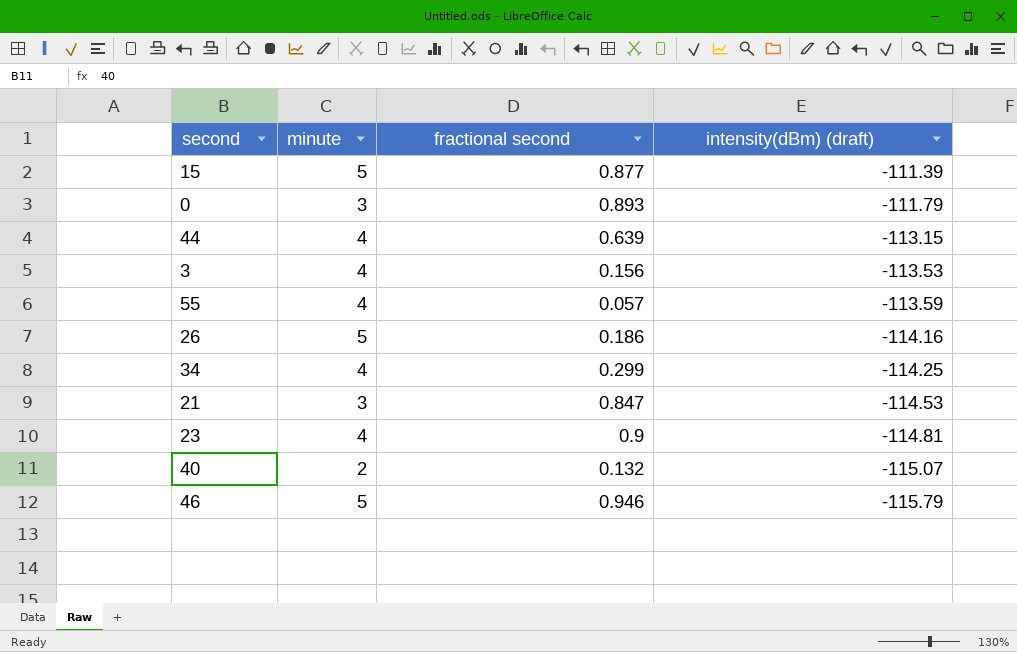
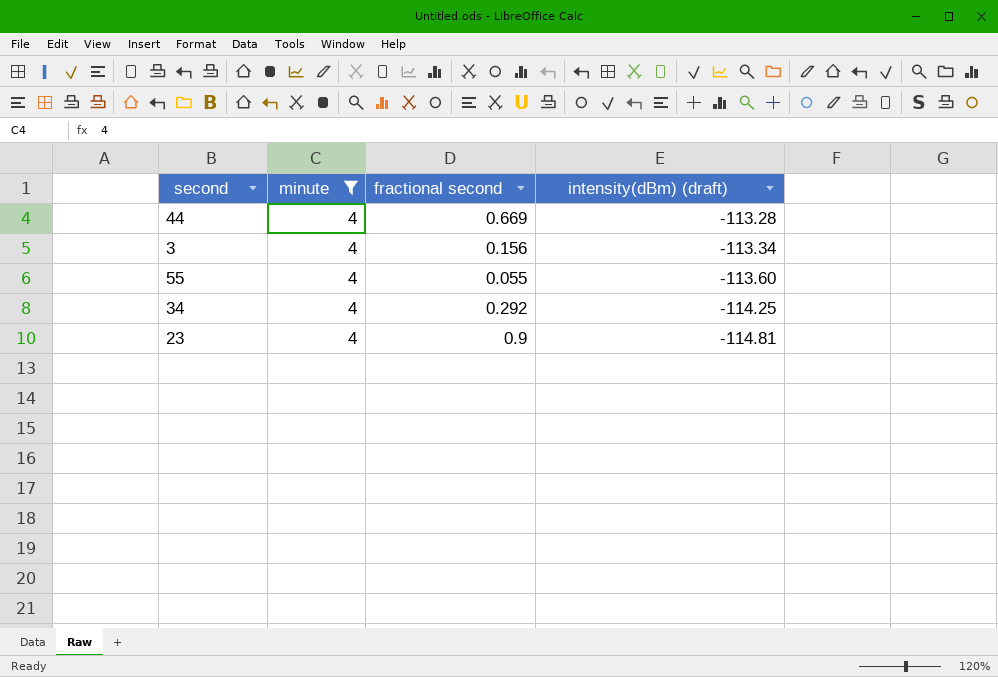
filter: none -> minute = 4
44 | fractional second: 0.639 -> 0.669
44 | intensity(dBm) (draft): -113.15 -> -113.28
3 | intensity(dBm) (draft): -113.53 -> -113.34
55 | fractional second: 0.057 -> 0.055
55 | intensity(dBm) (draft): -113.59 -> -113.60
34 | fractional second: 0.299 -> 0.292

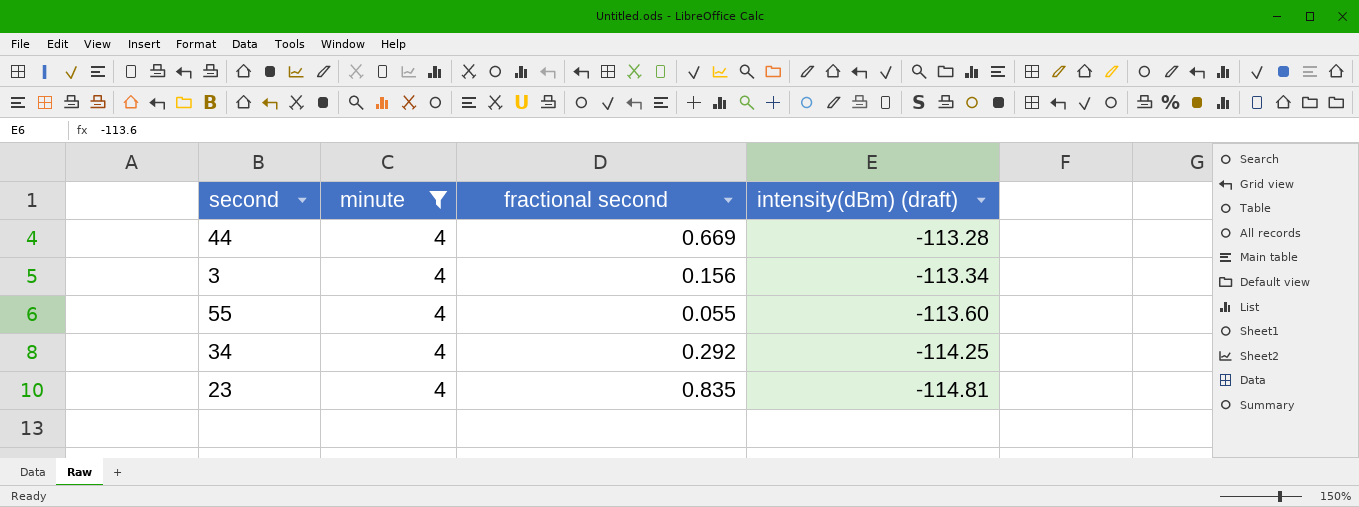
23 | fractional second: 0.9 -> 0.835

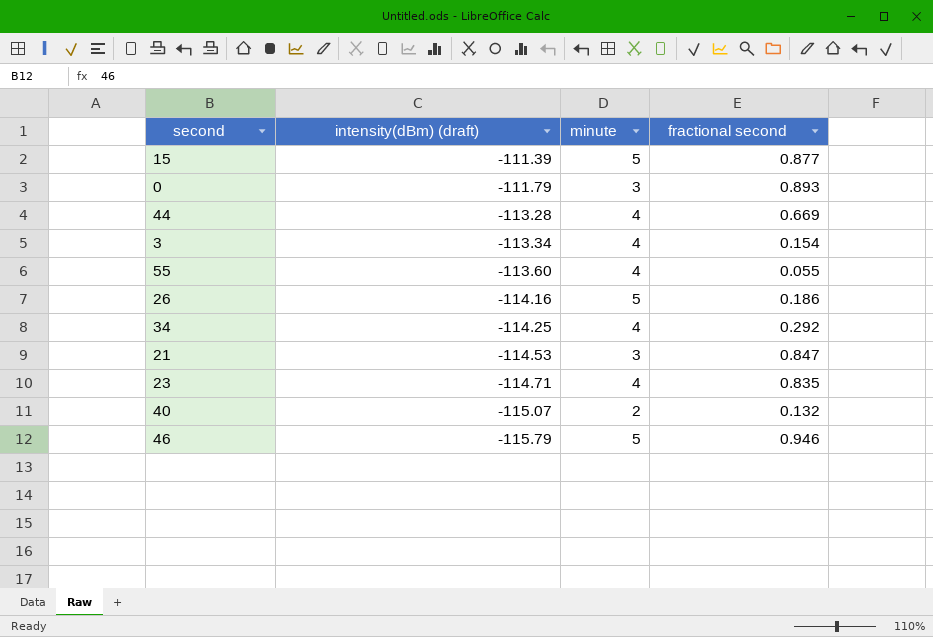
filter: minute = 4 -> none
column intensity(dBm) (draft) | position: 4 -> 2
3 | fractional second: 0.156 -> 0.154
23 | intensity(dBm) (draft): -114.81 -> -114.71

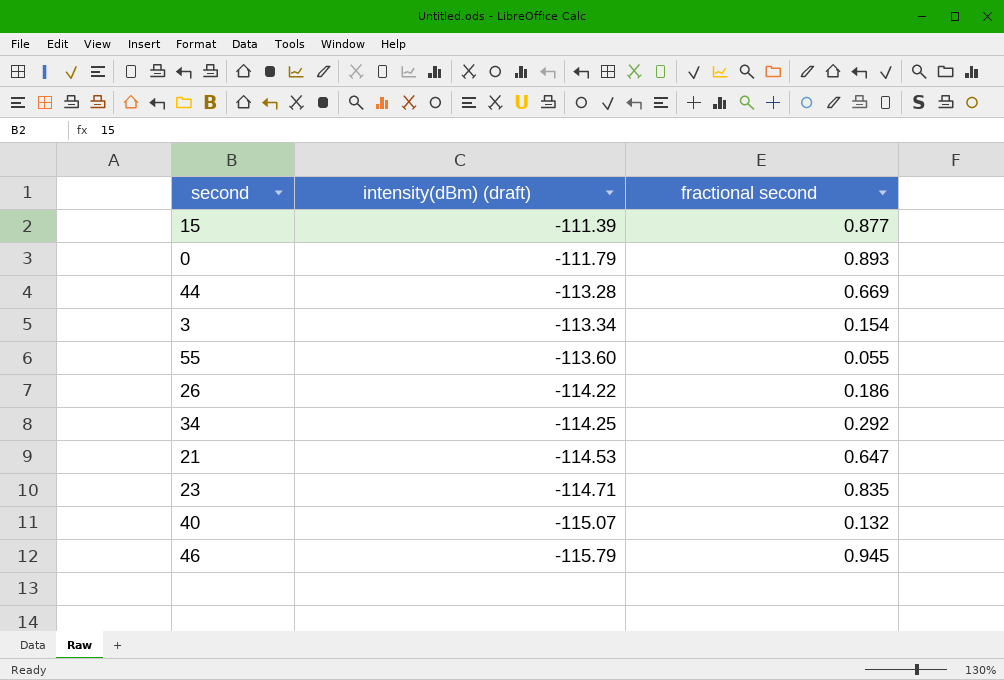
column minute | position: 3 -> none
26 | intensity(dBm) (draft): -114.16 -> -114.22
21 | fractional second: 0.847 -> 0.647
46 | fractional second: 0.946 -> 0.945

